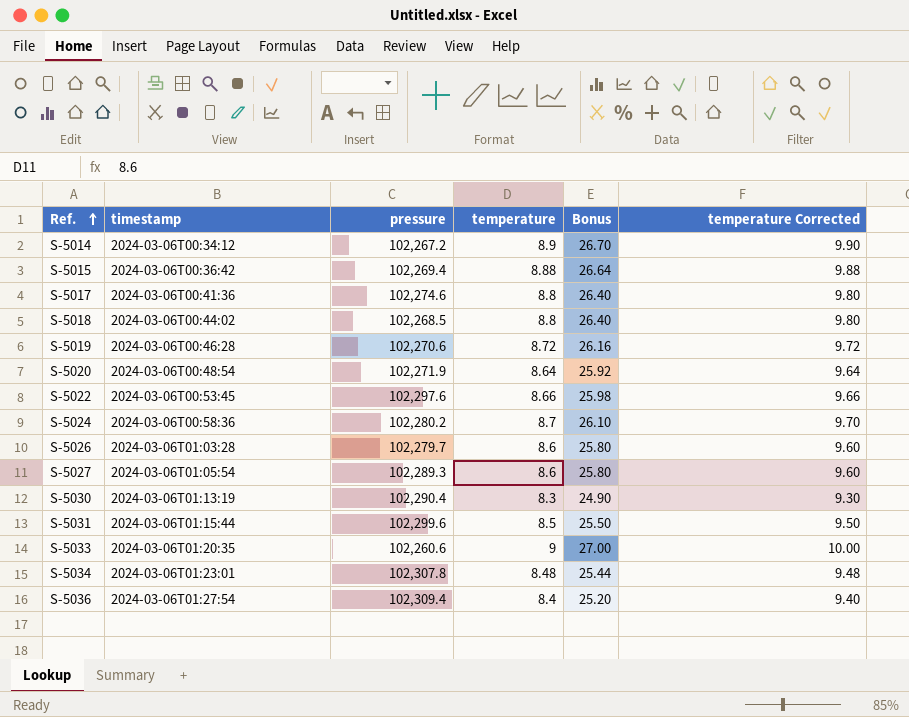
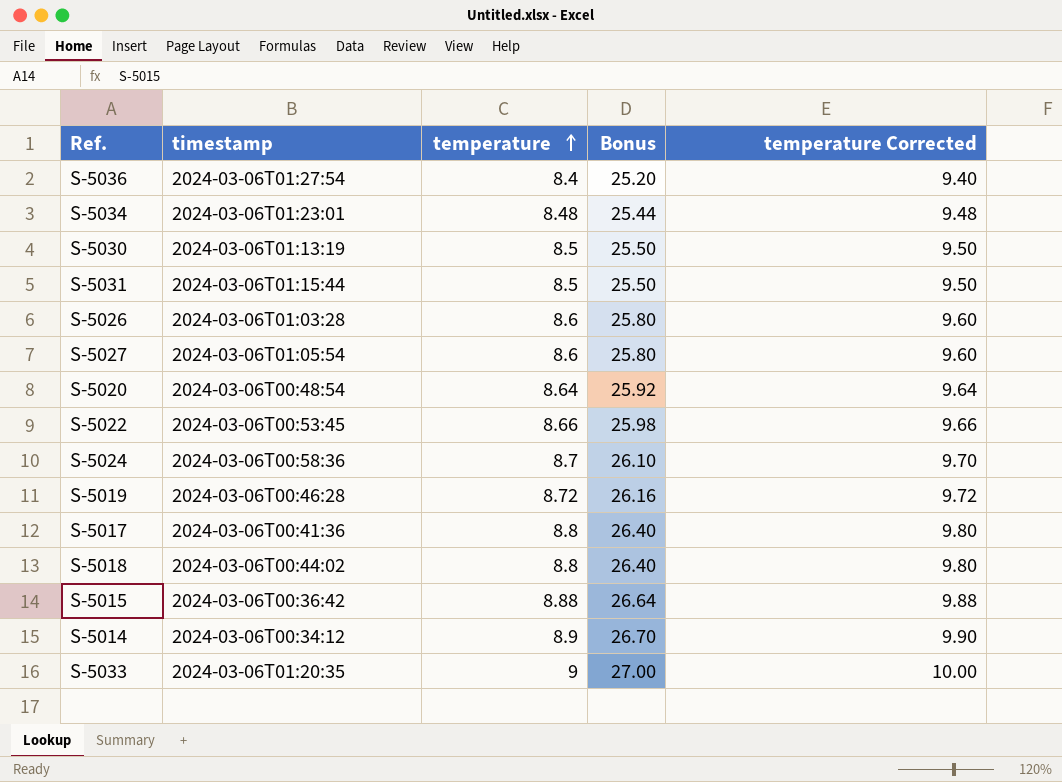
row order: Ref. ascending -> temperature ascending
column pressure | position: 3 -> none
S-5030 | temperature: 8.3 -> 8.5
S-5030 | Bonus: 24.90 -> 25.50
S-5030 | temperature Corrected: 9.30 -> 9.50

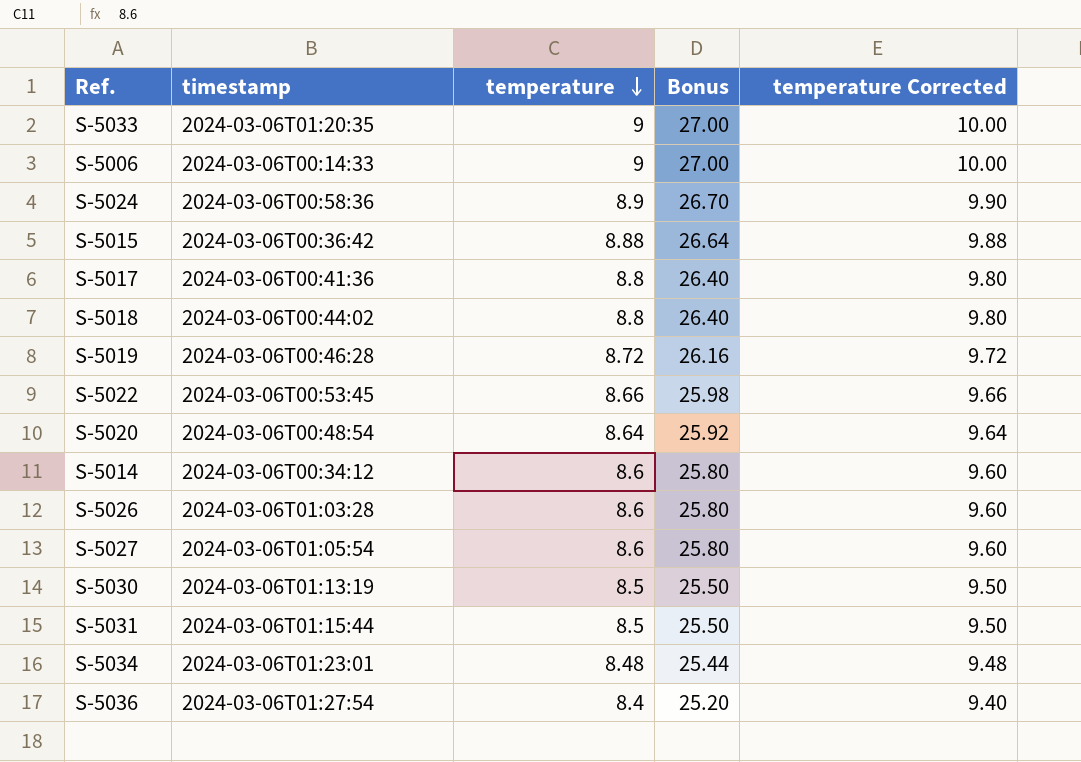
row order: temperature ascending -> temperature descending
row S-5006: none -> 2024-03-06T00:14:33 | 9 | 27.00 | 10.00
S-5024 | temperature: 8.7 -> 8.9
S-5024 | Bonus: 26.10 -> 26.70
S-5024 | temperature Corrected: 9.70 -> 9.90
S-5014 | temperature: 8.9 -> 8.6
S-5014 | Bonus: 26.70 -> 25.80
S-5014 | temperature Corrected: 9.90 -> 9.60

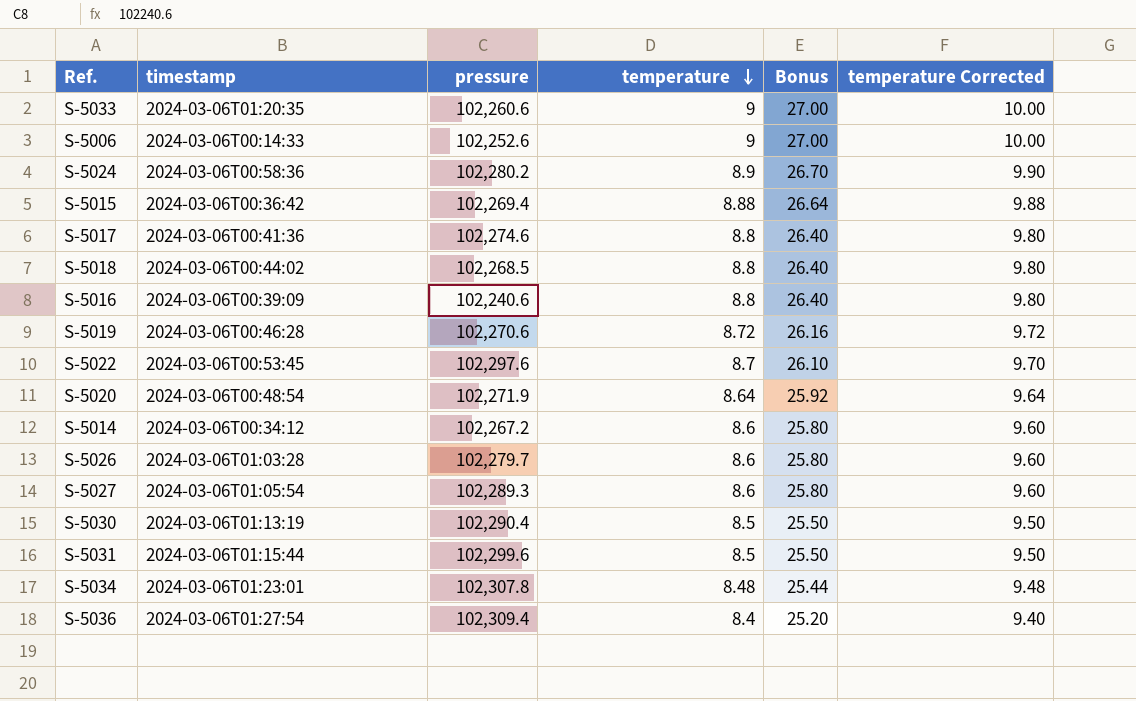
column pressure | position: none -> 3
row S-5016: none -> 2024-03-06T00:39:09 | 102,240.6 | 8.8 | 26.40 | 9.80
S-5022 | temperature: 8.66 -> 8.7
S-5022 | Bonus: 25.98 -> 26.10
S-5022 | temperature Corrected: 9.66 -> 9.70

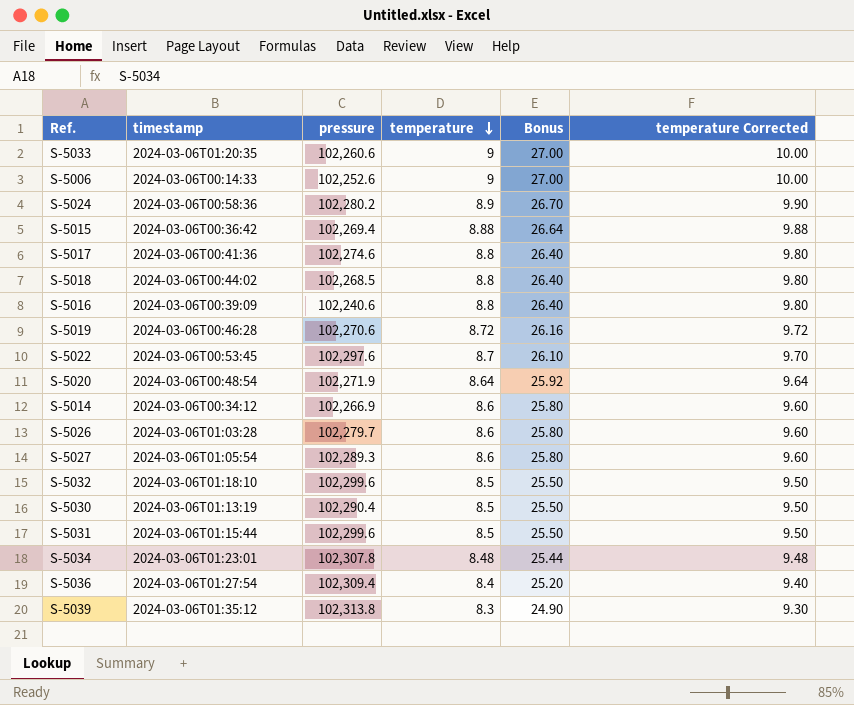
S-5014 | pressure: 102,267.2 -> 102,266.9
row S-5032: none -> 2024-03-06T01:18:10 | 102,299.6 | 8.5 | 25.50 | 9.50
row S-5039: none -> 2024-03-06T01:35:12 | 102,313.8 | 8.3 | 24.90 | 9.30

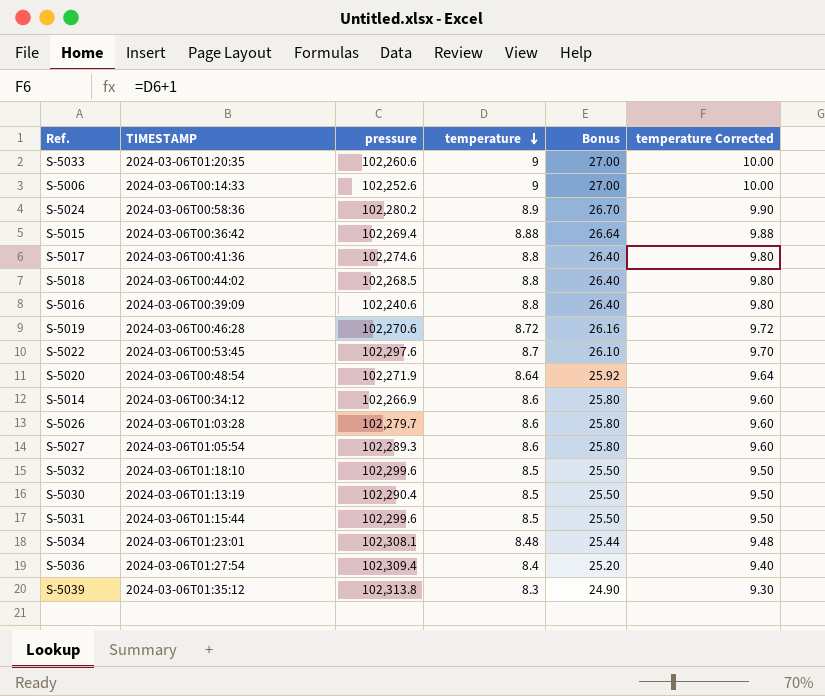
column name: timestamp -> TIMESTAMP
S-5034 | pressure: 102,307.8 -> 102,308.1

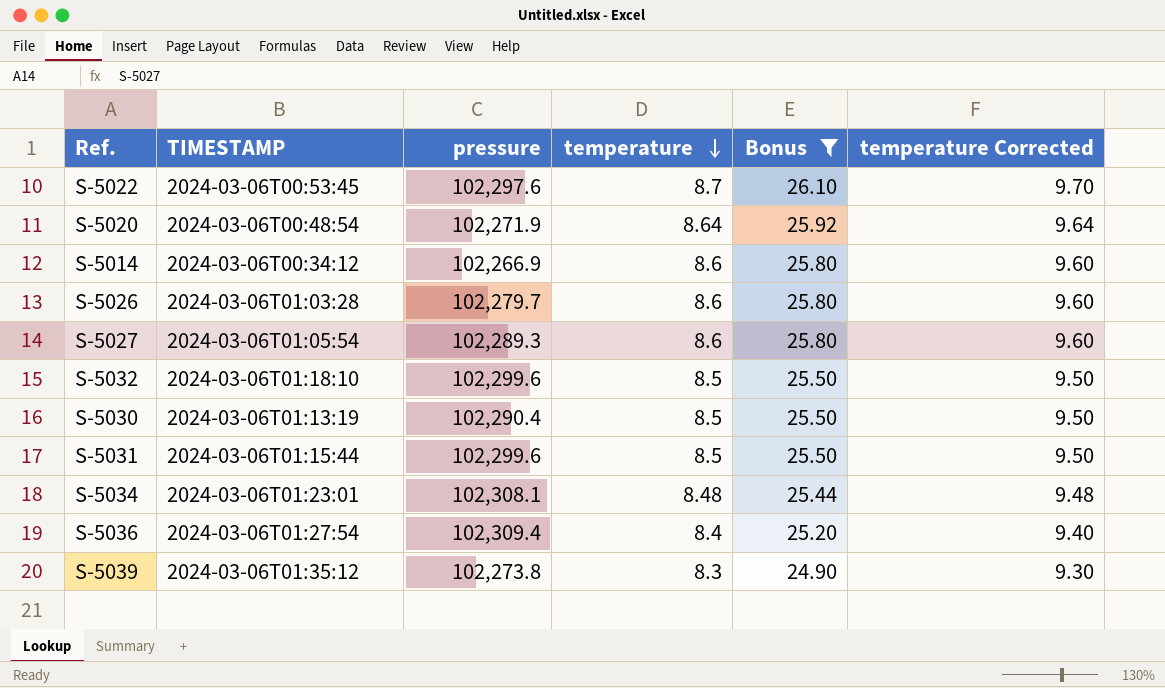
filter: none -> Bonus <= 26.10
S-5039 | pressure: 102,313.8 -> 102,273.8

